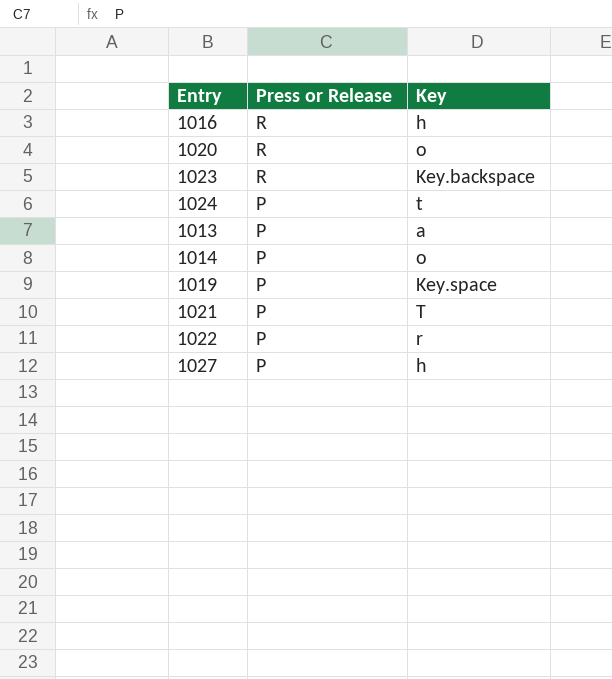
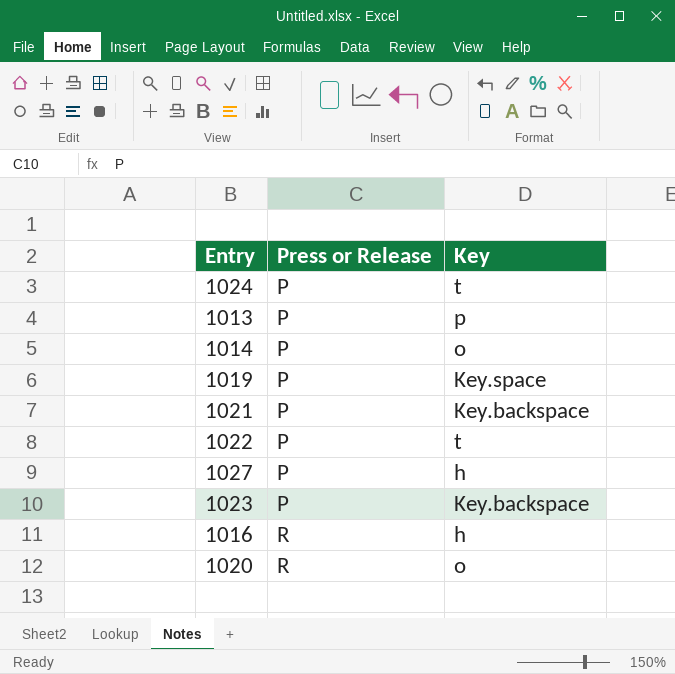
row order: Press or Release descending -> Press or Release ascending
1013 | Key: a -> p
1021 | Key: T -> Key.backspace
1022 | Key: r -> t
1023 | Press or Release: R -> P

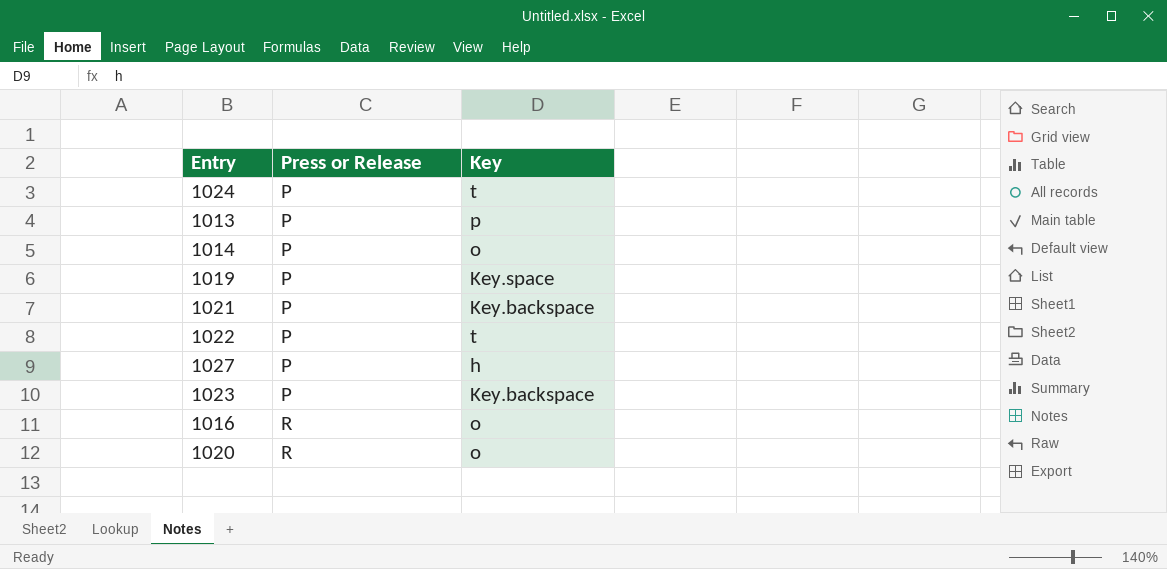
1016 | Key: h -> o

